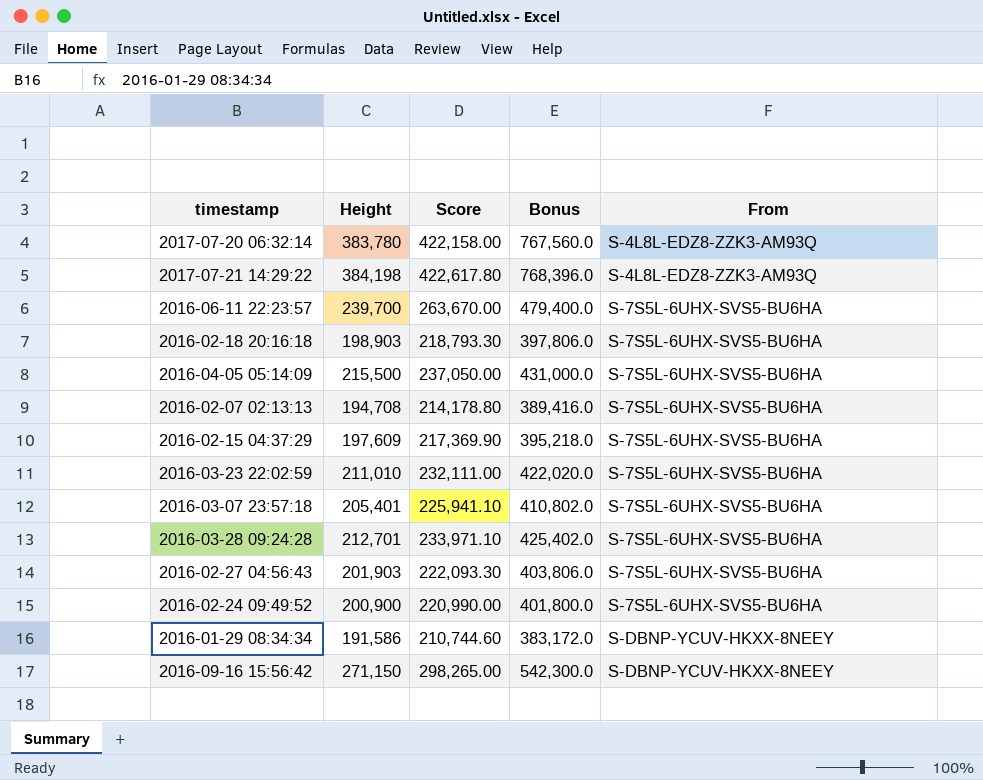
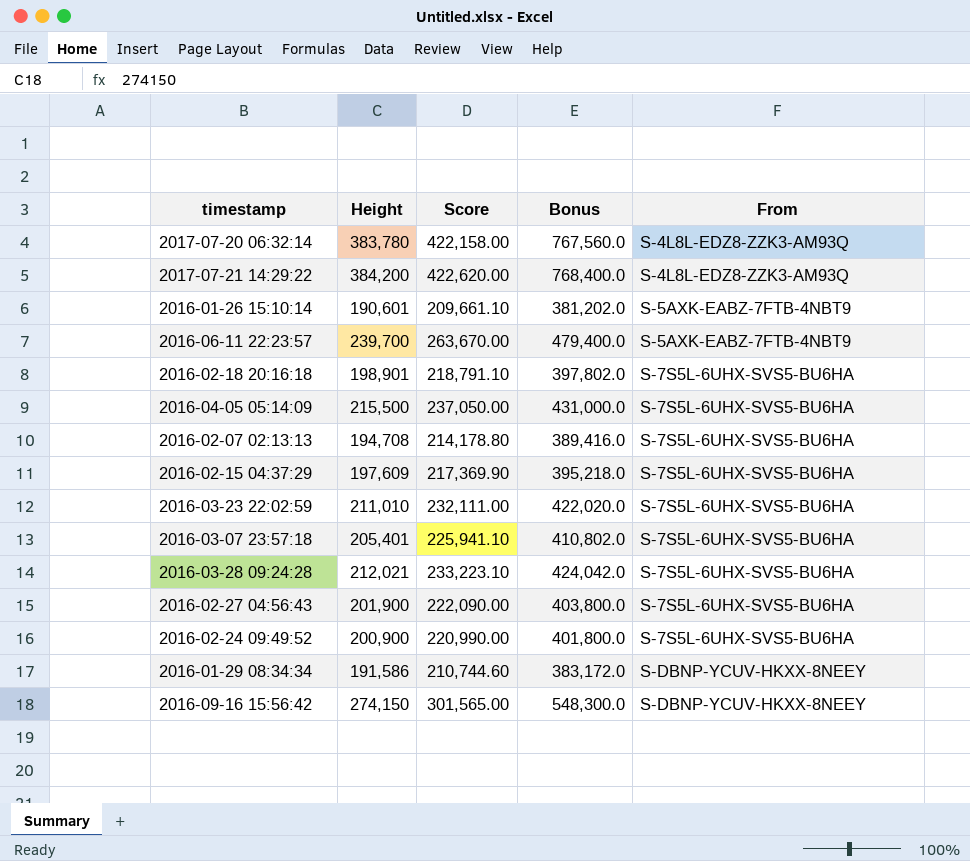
2017-07-21 14:29:22 | Height: 384,198 -> 384,200
2017-07-21 14:29:22 | Score: 422,617.80 -> 422,620.00
2017-07-21 14:29:22 | Bonus: 768,396.0 -> 768,400.0
row 2016-01-26 15:10:14: none -> 190,601 | 209,661.10 | 381,202.0 | S-5AXK-EABZ-7FTB-4NBT9
2016-06-11 22:23:57 | From: S-7S5L-6UHX-SVS5-BU6HA -> S-5AXK-EABZ-7FTB-4NBT9
2016-02-18 20:16:18 | Height: 198,903 -> 198,901
2016-02-18 20:16:18 | Score: 218,793.30 -> 218,791.10
2016-02-18 20:16:18 | Bonus: 397,806.0 -> 397,802.0
2016-03-28 09:24:28 | Height: 212,701 -> 212,021
2016-03-28 09:24:28 | Score: 233,971.10 -> 233,223.10
2016-03-28 09:24:28 | Bonus: 425,402.0 -> 424,042.0
2016-02-27 04:56:43 | Height: 201,903 -> 201,900
2016-02-27 04:56:43 | Score: 222,093.30 -> 222,090.00
2016-02-27 04:56:43 | Bonus: 403,806.0 -> 403,800.0
2016-09-16 15:56:42 | Height: 271,150 -> 274,150
2016-09-16 15:56:42 | Score: 298,265.00 -> 301,565.00
2016-09-16 15:56:42 | Bonus: 542,300.0 -> 548,300.0

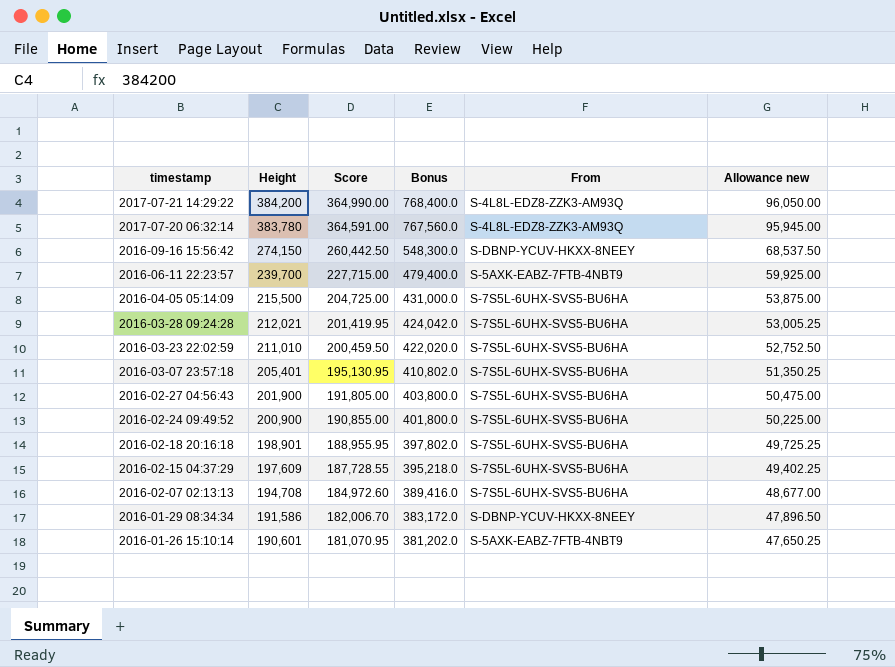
row order: From ascending -> timestamp descending
column Score | formula: [Height] * 1.1 -> [Height] * 0.95
column Allowance new | formula: none -> [Height] * 0.25

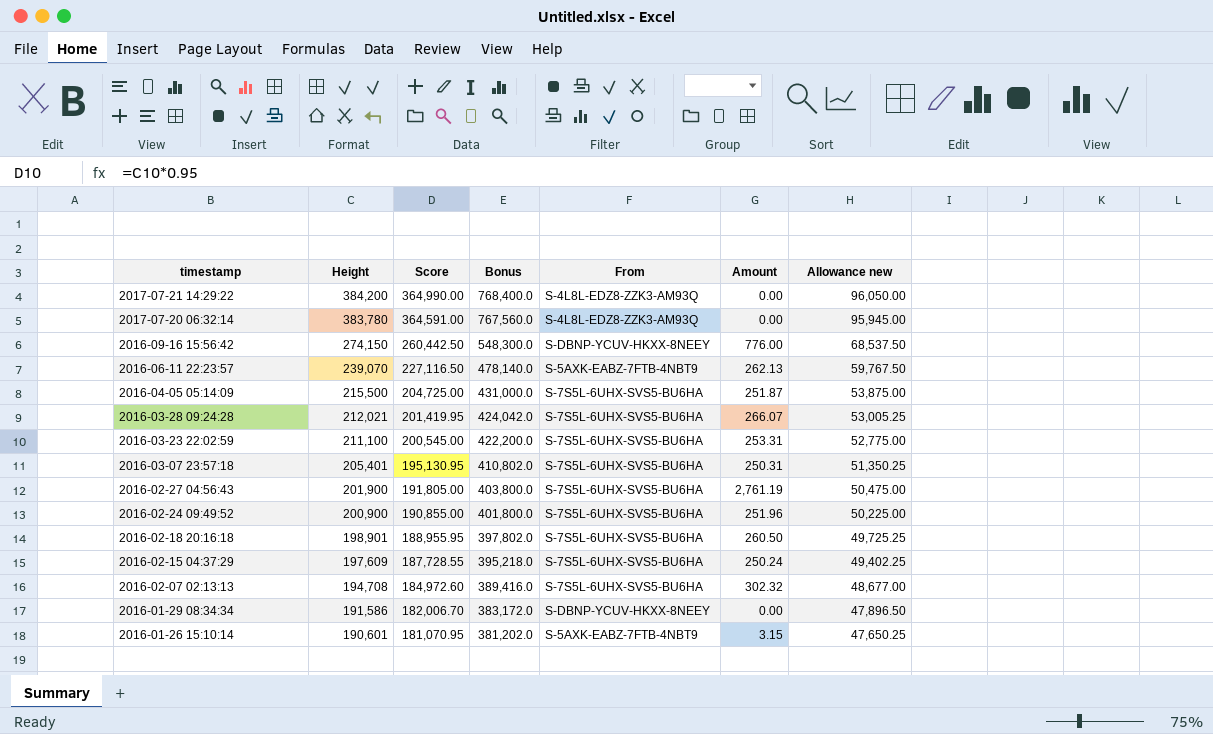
column Amount | position: none -> 6
2016-06-11 22:23:57 | Height: 239,700 -> 239,070
2016-06-11 22:23:57 | Score: 227,715.00 -> 227,116.50
2016-06-11 22:23:57 | Bonus: 479,400.0 -> 478,140.0
2016-06-11 22:23:57 | Allowance new: 59,925.00 -> 59,767.50
2016-03-23 22:02:59 | Height: 211,010 -> 211,100
2016-03-23 22:02:59 | Score: 200,459.50 -> 200,545.00
2016-03-23 22:02:59 | Bonus: 422,020.0 -> 422,200.0
2016-03-23 22:02:59 | Allowance new: 52,752.50 -> 52,775.00

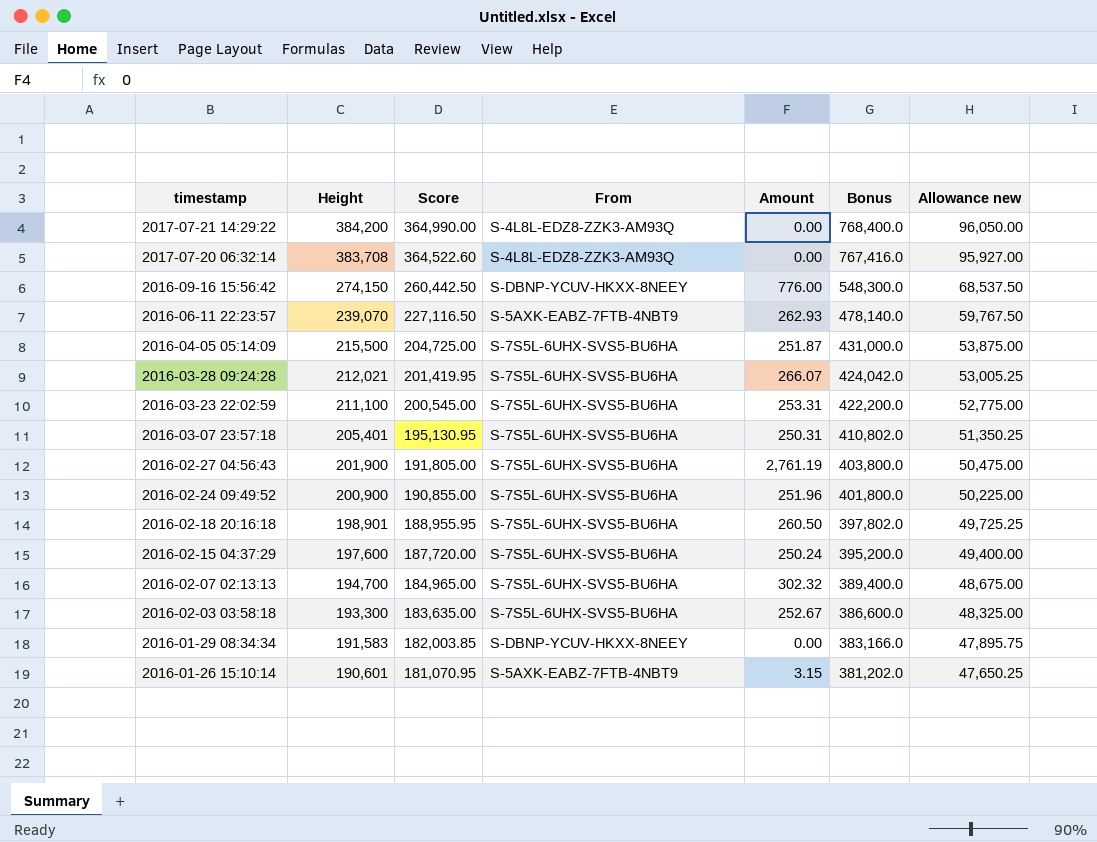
column Bonus | position: 4 -> 6
2017-07-20 06:32:14 | Height: 383,780 -> 383,708
2017-07-20 06:32:14 | Score: 364,591.00 -> 364,522.60
2017-07-20 06:32:14 | Bonus: 767,560.0 -> 767,416.0
2017-07-20 06:32:14 | Allowance new: 95,945.00 -> 95,927.00
2016-06-11 22:23:57 | Amount: 262.13 -> 262.93
2016-02-15 04:37:29 | Height: 197,609 -> 197,600
2016-02-15 04:37:29 | Score: 187,728.55 -> 187,720.00
2016-02-15 04:37:29 | Bonus: 395,218.0 -> 395,200.0
2016-02-15 04:37:29 | Allowance new: 49,402.25 -> 49,400.00
2016-02-07 02:13:13 | Height: 194,708 -> 194,700
2016-02-07 02:13:13 | Score: 184,972.60 -> 184,965.00
2016-02-07 02:13:13 | Bonus: 389,416.0 -> 389,400.0
2016-02-07 02:13:13 | Allowance new: 48,677.00 -> 48,675.00
row 2016-02-03 03:58:18: none -> 193,300 | 183,635.00 | S-7S5L-6UHX-SVS5-BU6HA | 252.67 | 386,600.0 | 48,325.00
2016-01-29 08:34:34 | Height: 191,586 -> 191,583
2016-01-29 08:34:34 | Score: 182,006.70 -> 182,003.85
2016-01-29 08:34:34 | Bonus: 383,172.0 -> 383,166.0
2016-01-29 08:34:34 | Allowance new: 47,896.50 -> 47,895.75

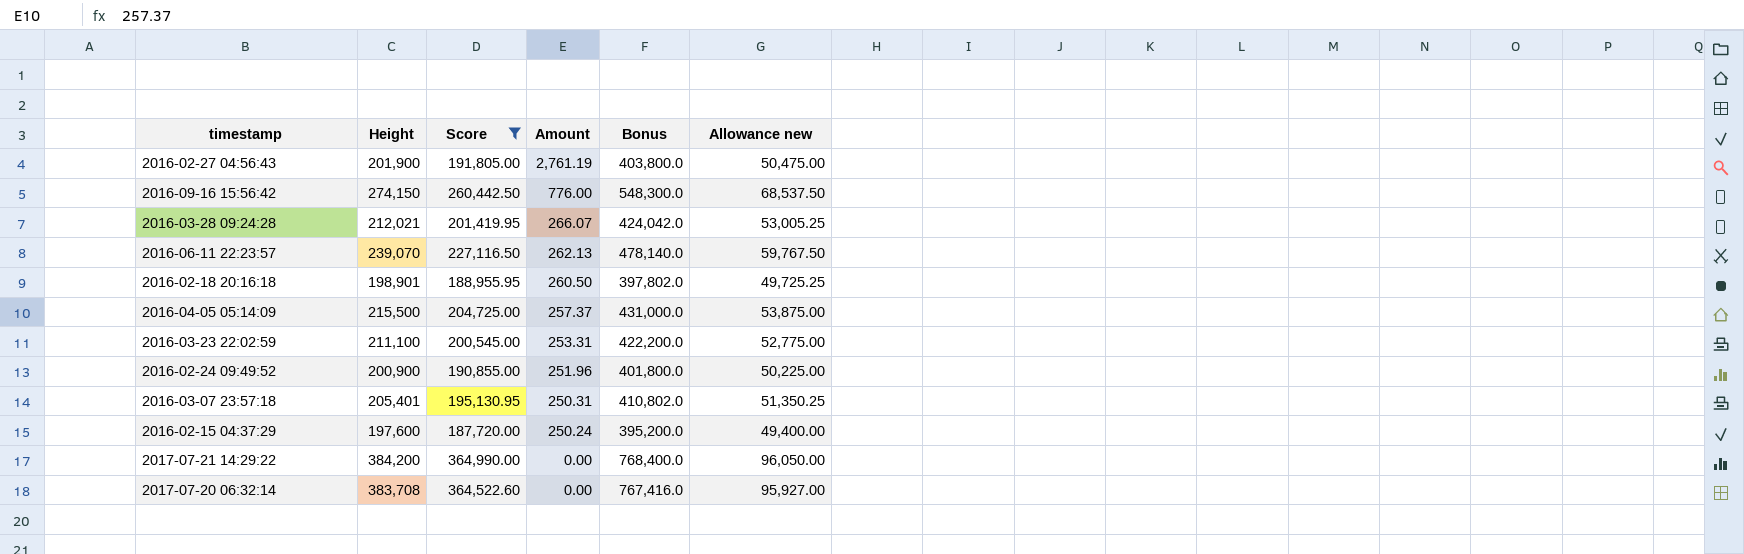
filter: none -> Score >= 187,720.00
row order: timestamp descending -> Amount descending
column From | position: 4 -> none
2016-06-11 22:23:57 | Amount: 262.93 -> 262.13
2016-04-05 05:14:09 | Amount: 251.87 -> 257.37

